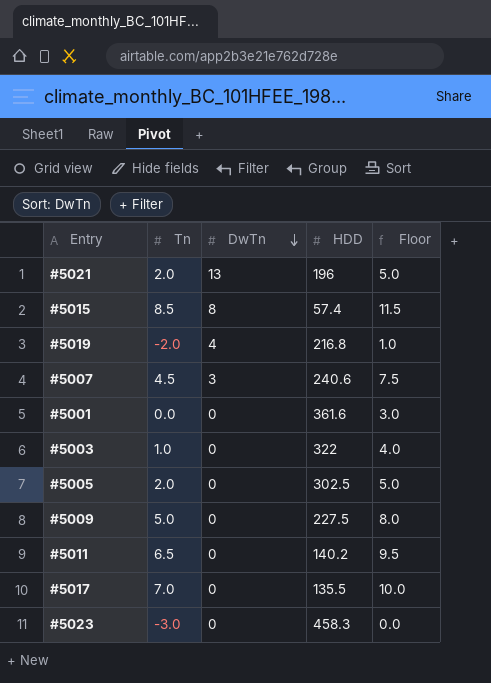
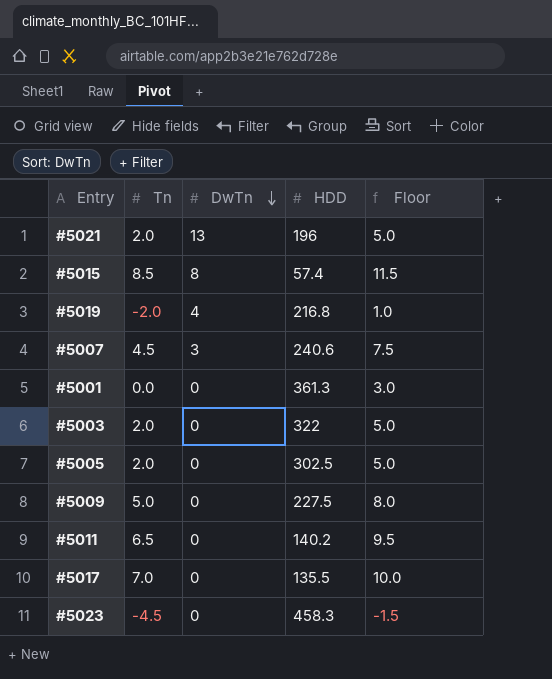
#5001 | HDD: 361.6 -> 361.3
#5003 | Tn: 1.0 -> 2.0
#5003 | Floor: 4.0 -> 5.0
#5023 | Tn: -3.0 -> -4.5
#5023 | Floor: 0.0 -> -1.5

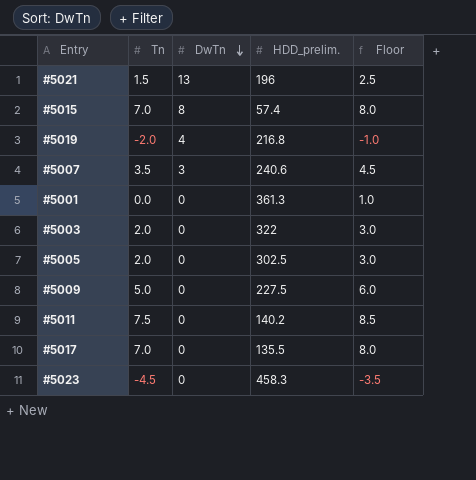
column name: HDD -> HDD_prelim.
column Floor | formula: [Tn] + 3 -> [Tn] + 1
#5021 | Tn: 2.0 -> 1.5
#5015 | Tn: 8.5 -> 7.0
#5007 | Tn: 4.5 -> 3.5
#5011 | Tn: 6.5 -> 7.5

